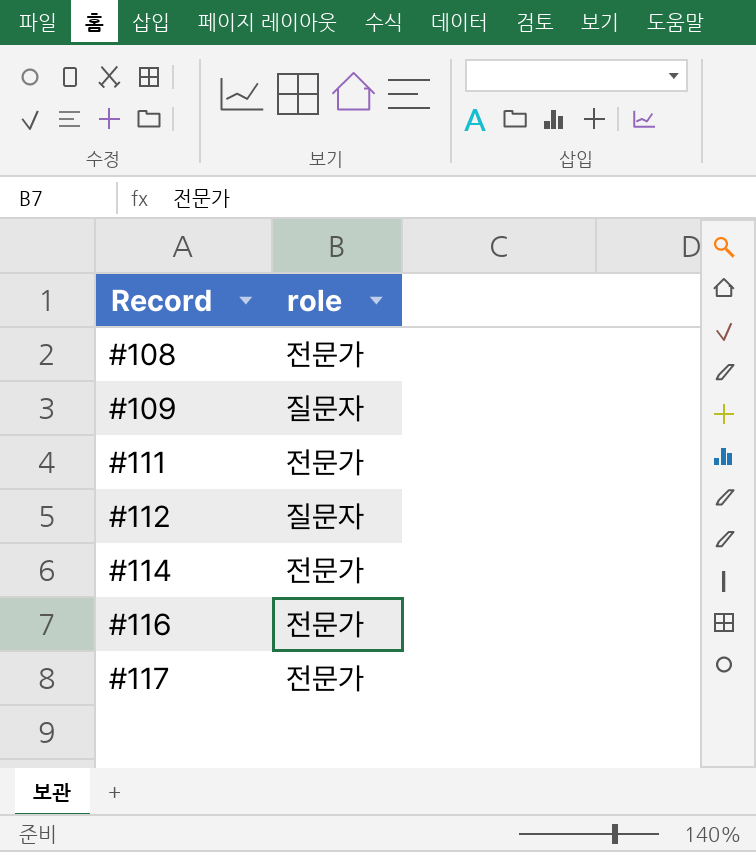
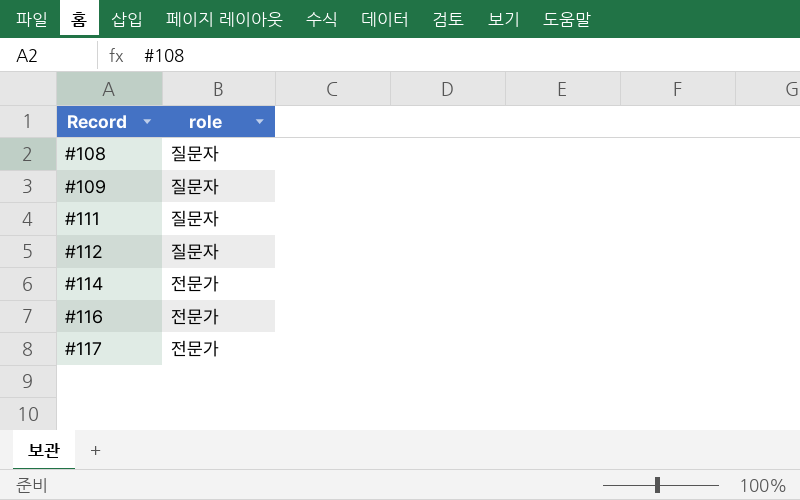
#108 | role: 전문가 -> 질문자
#111 | role: 전문가 -> 질문자

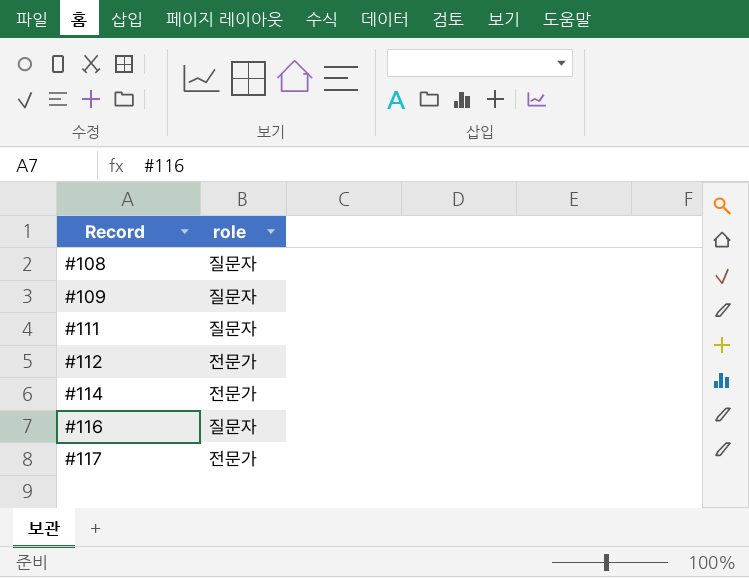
#112 | role: 질문자 -> 전문가
#116 | role: 전문가 -> 질문자

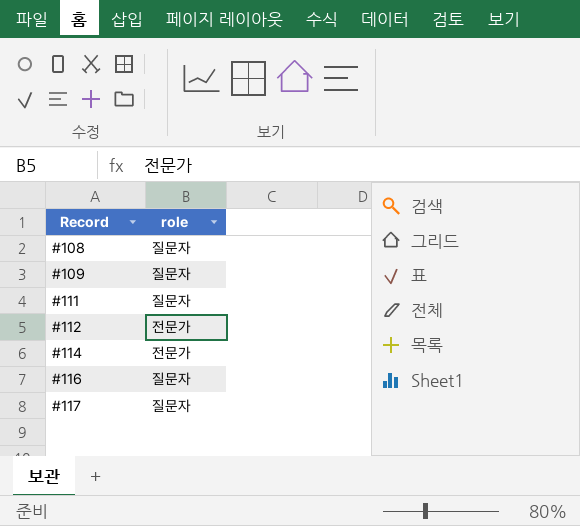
#117 | role: 전문가 -> 질문자

